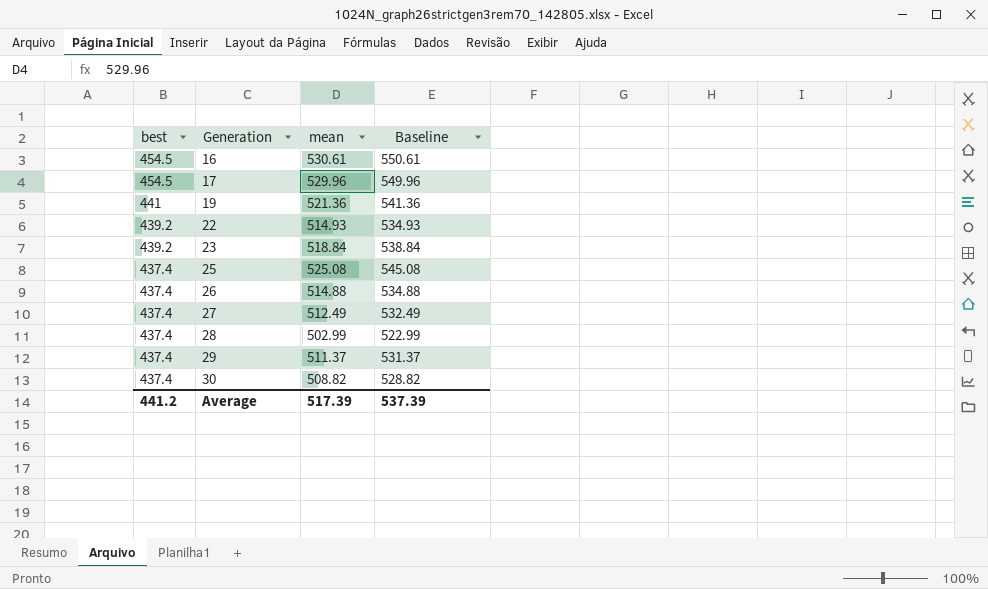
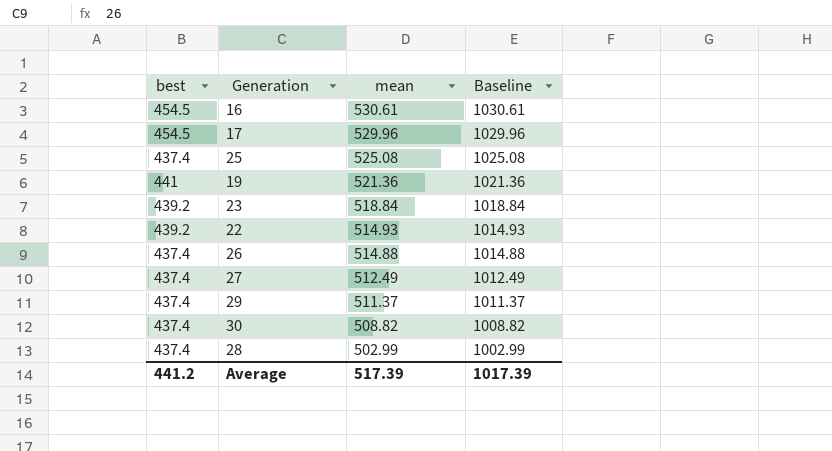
row order: best descending -> mean descending
column Baseline | formula: [mean] + 20 -> [mean] + 500
Average | Baseline: 537.39 -> 1017.39

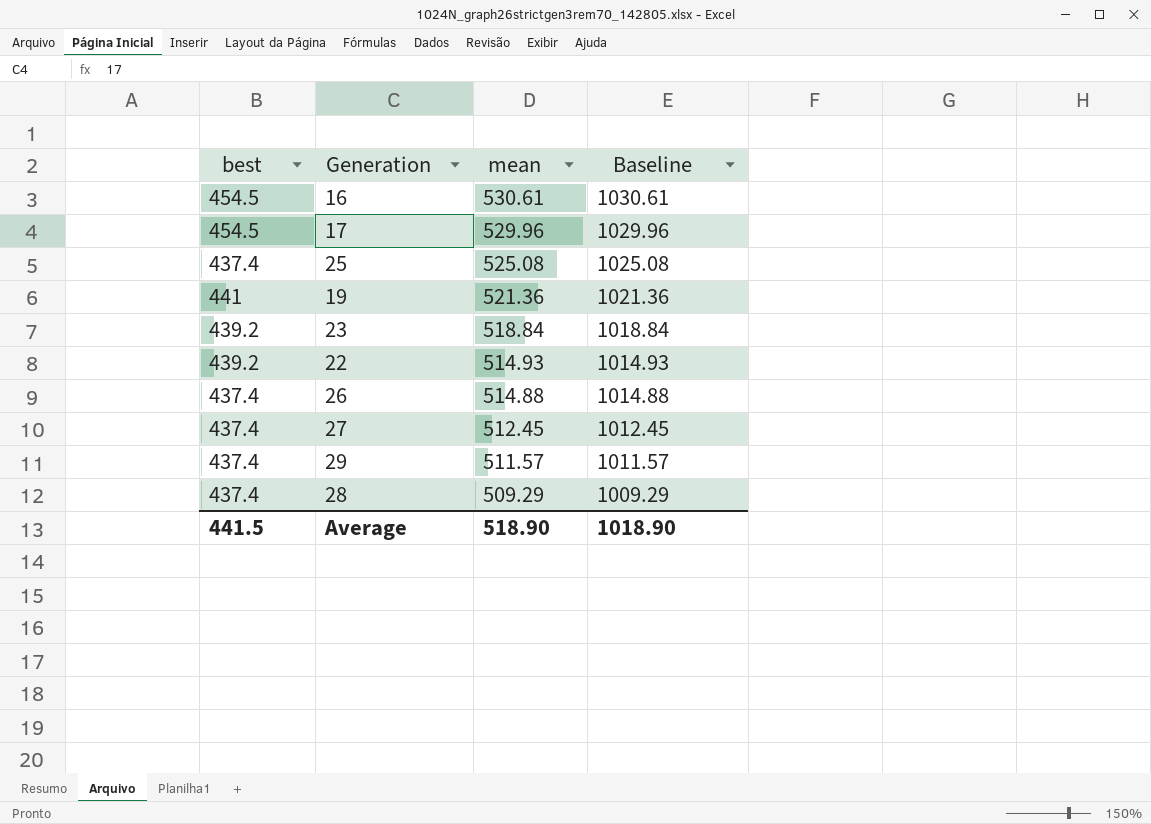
row 30: 437.4 | 508.82 | 1008.82 -> none
27 | mean: 512.49 -> 512.45
27 | Baseline: 1012.49 -> 1012.45
29 | mean: 511.37 -> 511.57
29 | Baseline: 1011.37 -> 1011.57
28 | mean: 502.99 -> 509.29
28 | Baseline: 1002.99 -> 1009.29
Average | best: 441.2 -> 441.5
Average | mean: 517.39 -> 518.90
Average | Baseline: 1017.39 -> 1018.90

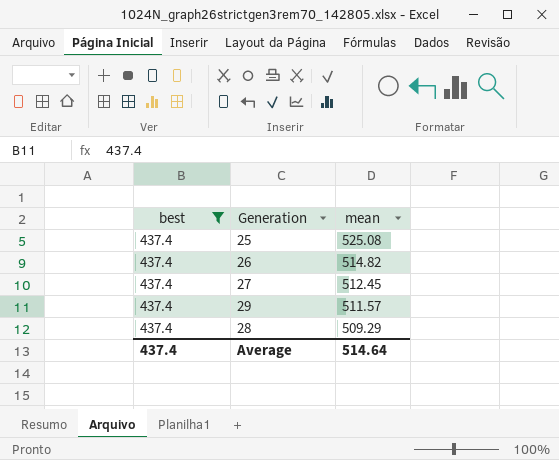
filter: none -> best = 437.4
column Baseline | formula: [mean] + 500 -> none
26 | mean: 514.88 -> 514.82
Average | best: 441.5 -> 437.4
Average | mean: 518.90 -> 514.64

